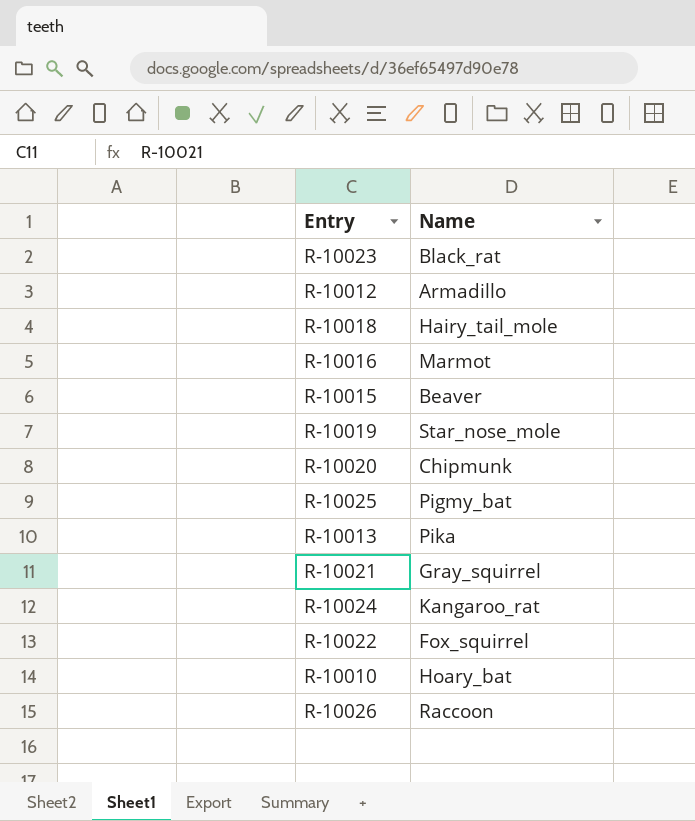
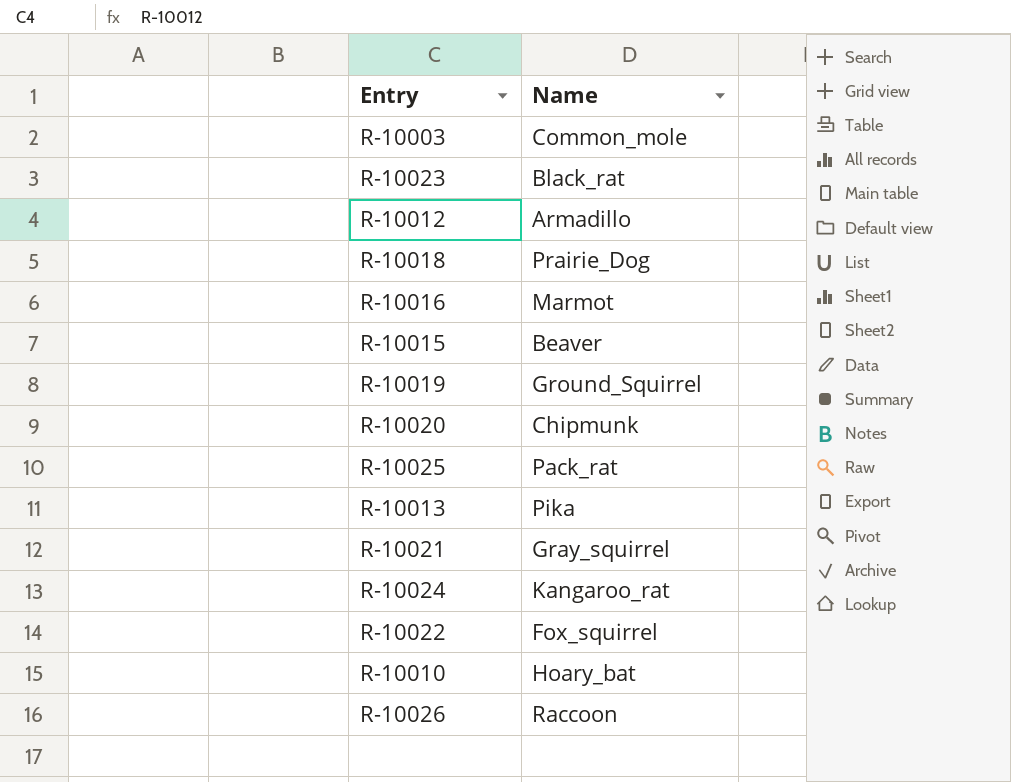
row R-10003: none -> Common_mole
R-10018 | Name: Hairy_tail_mole -> Prairie_Dog
R-10019 | Name: Star_nose_mole -> Ground_Squirrel
R-10025 | Name: Pigmy_bat -> Pack_rat

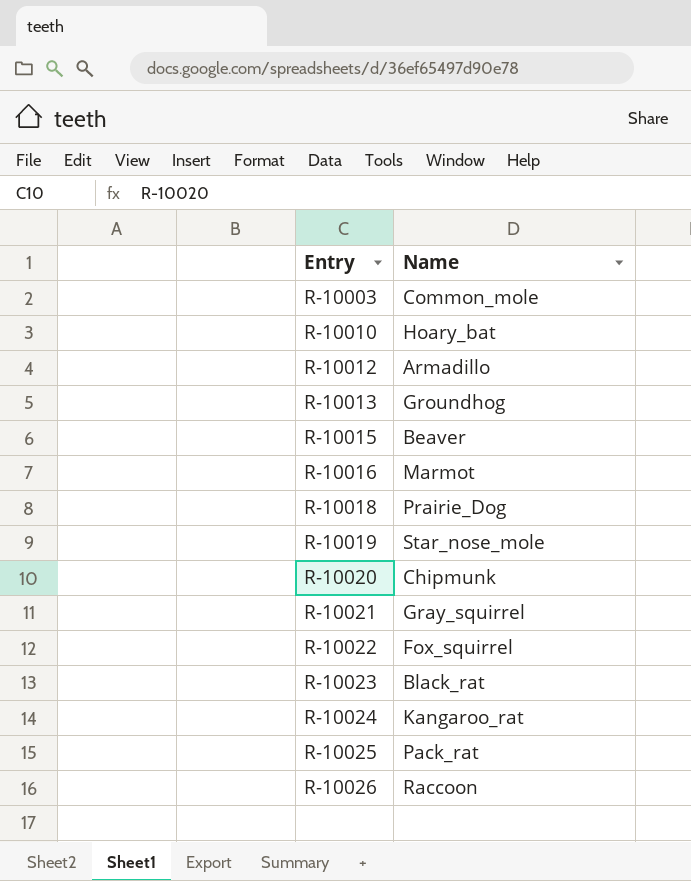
row order: none -> Entry ascending
R-10013 | Name: Pika -> Groundhog
R-10019 | Name: Ground_Squirrel -> Star_nose_mole

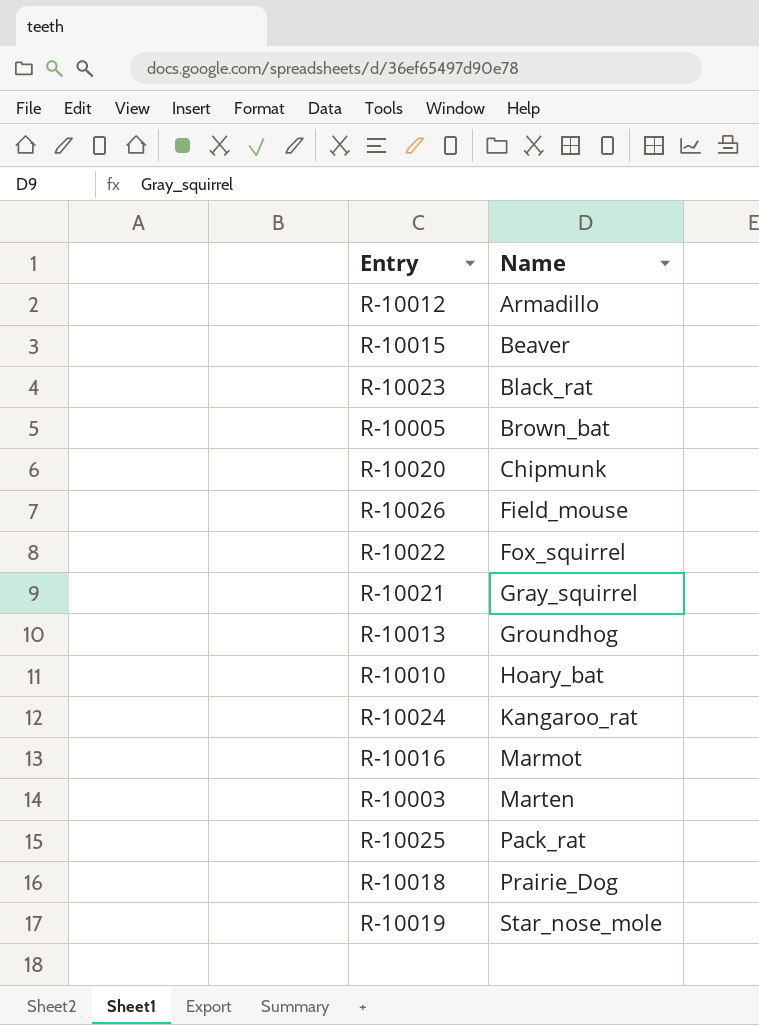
row order: Entry ascending -> Name ascending
row R-10005: none -> Brown_bat
R-10026 | Name: Raccoon -> Field_mouse
R-10003 | Name: Common_mole -> Marten

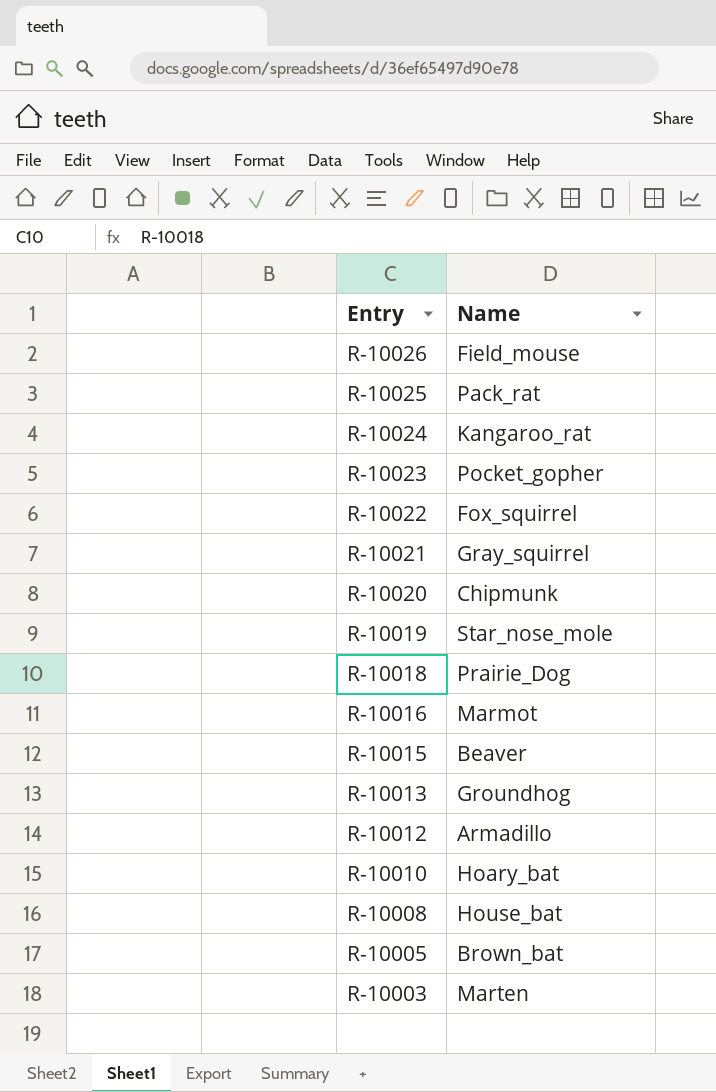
row order: Name ascending -> Entry descending
R-10023 | Name: Black_rat -> Pocket_gopher
row R-10008: none -> House_bat

